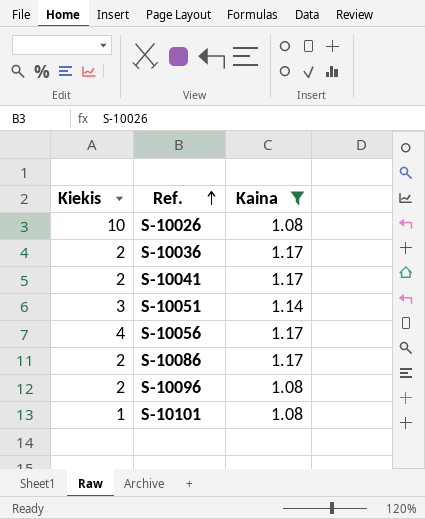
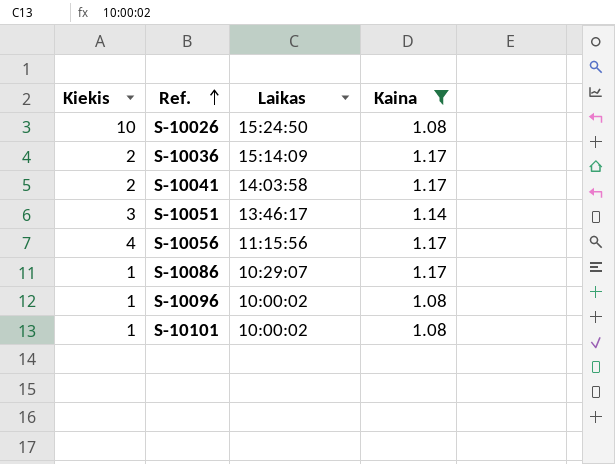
column Laikas | position: none -> 3
S-10086 | Kiekis: 2 -> 1
S-10096 | Kiekis: 2 -> 1

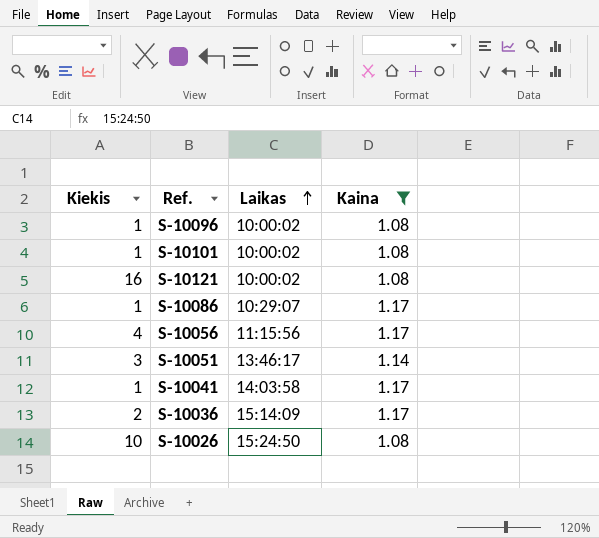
row order: Ref. ascending -> Laikas ascending
row S-10121: none -> 16 | 10:00:02 | 1.08
S-10041 | Kiekis: 2 -> 1

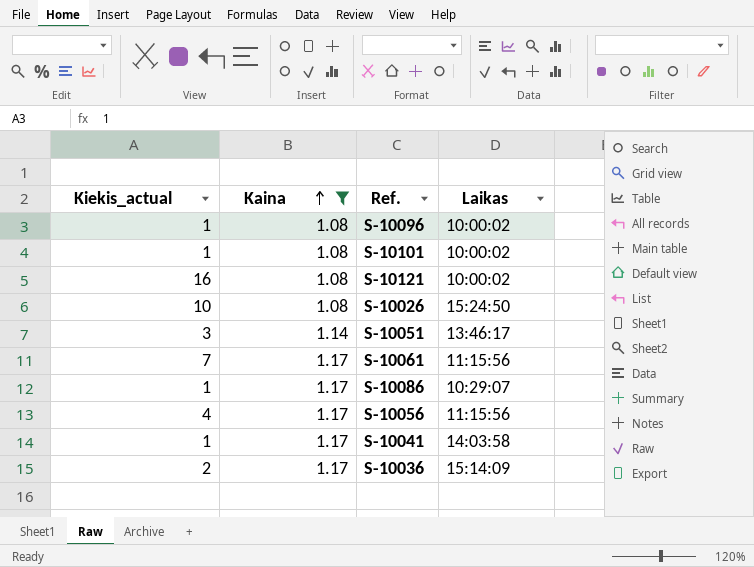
row order: Laikas ascending -> Kaina ascending
column name: Kiekis -> Kiekis_actual
column Kaina | position: 4 -> 2
row S-10061: none -> 7 | 1.17 | 11:15:56

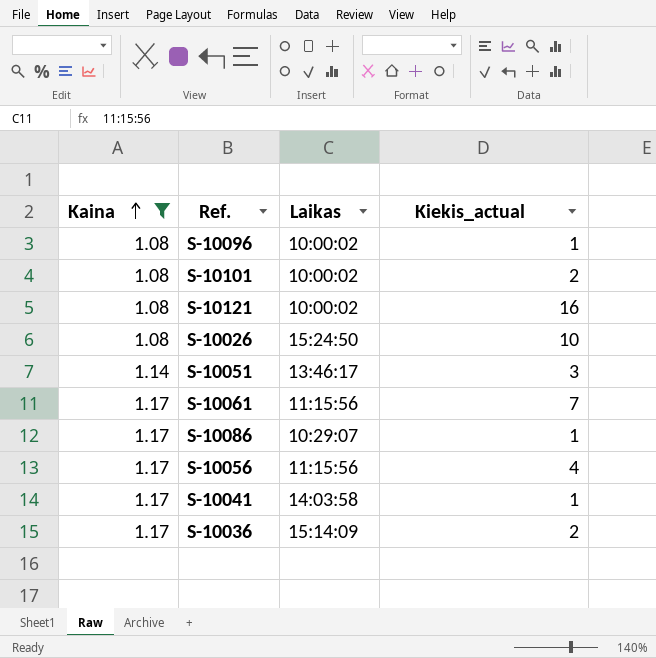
column Kiekis_actual | position: 1 -> 4
S-10101 | Kiekis_actual: 1 -> 2

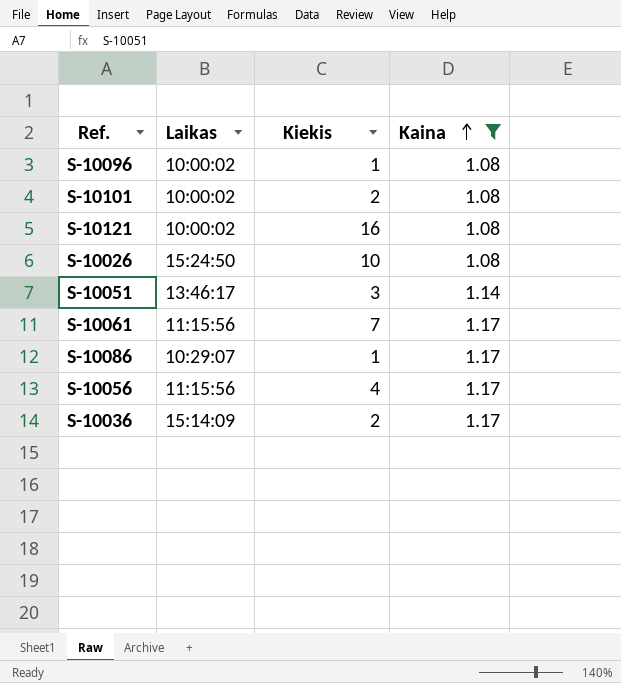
column name: Kiekis_actual -> Kiekis
column Kaina | position: 1 -> 4
row S-10041: 1.17 | 14:03:58 | 1 -> none

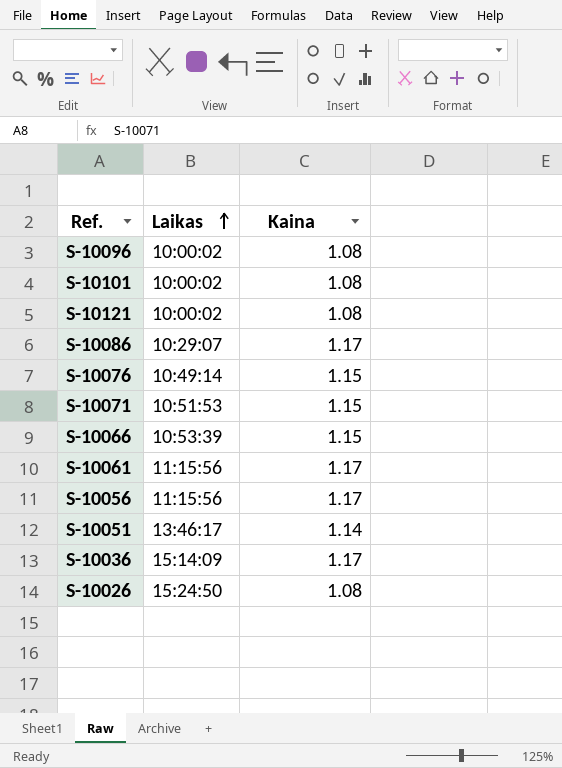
filter: Kaina != 1.15 -> none
row order: Kaina ascending -> Laikas ascending
column Kiekis | position: 3 -> none

